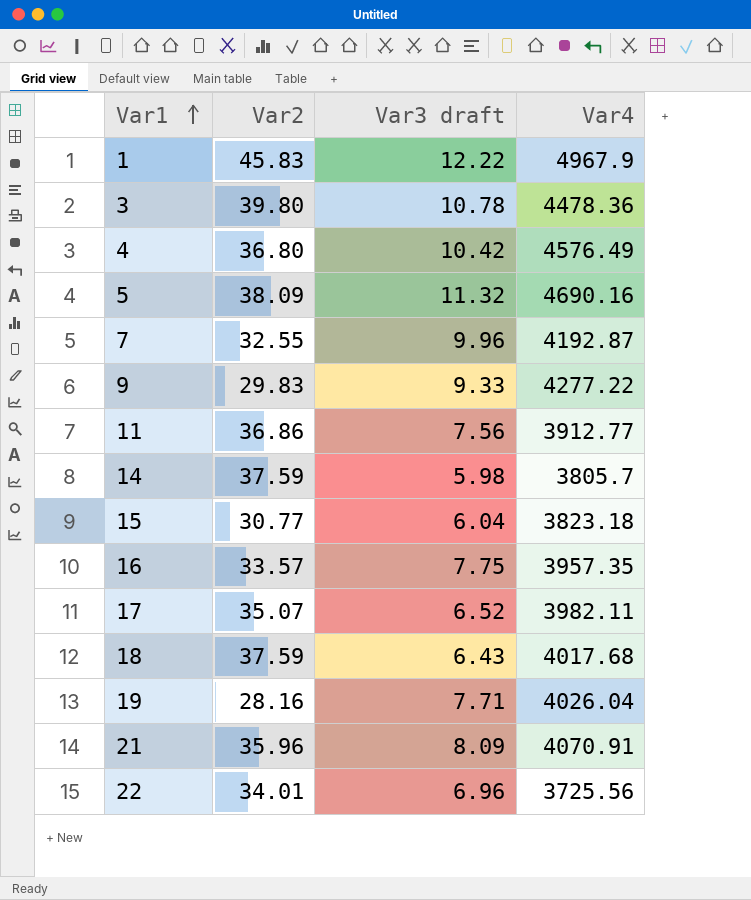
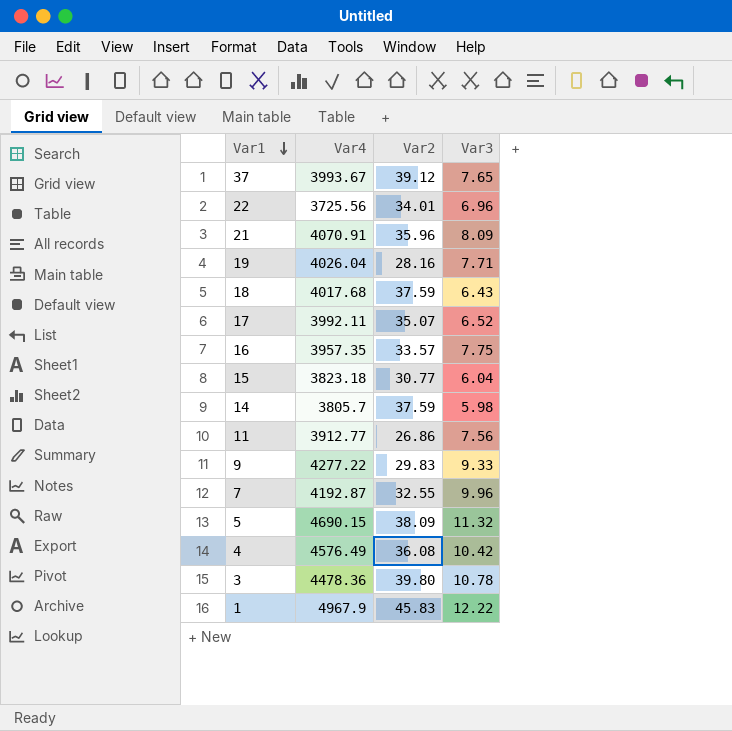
row order: Var1 ascending -> Var1 descending
column Var4 | position: 4 -> 2
column name: Var3 draft -> Var3
row 37: none -> 3993.67 | 39.12 | 7.65
17 | Var4: 3982.11 -> 3992.11
11 | Var2: 36.86 -> 26.86
5 | Var4: 4690.16 -> 4690.15
4 | Var2: 36.80 -> 36.08

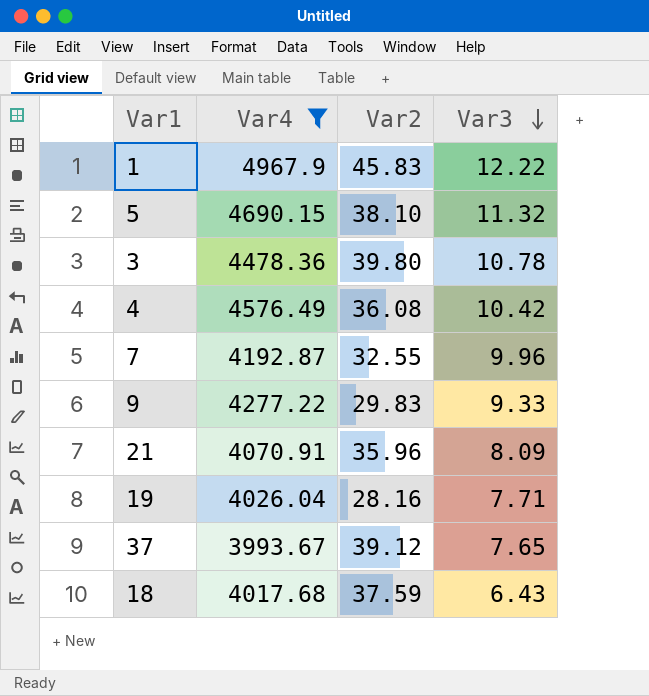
filter: none -> Var4 >= 3993.67
row order: Var1 descending -> Var3 descending
5 | Var2: 38.09 -> 38.10

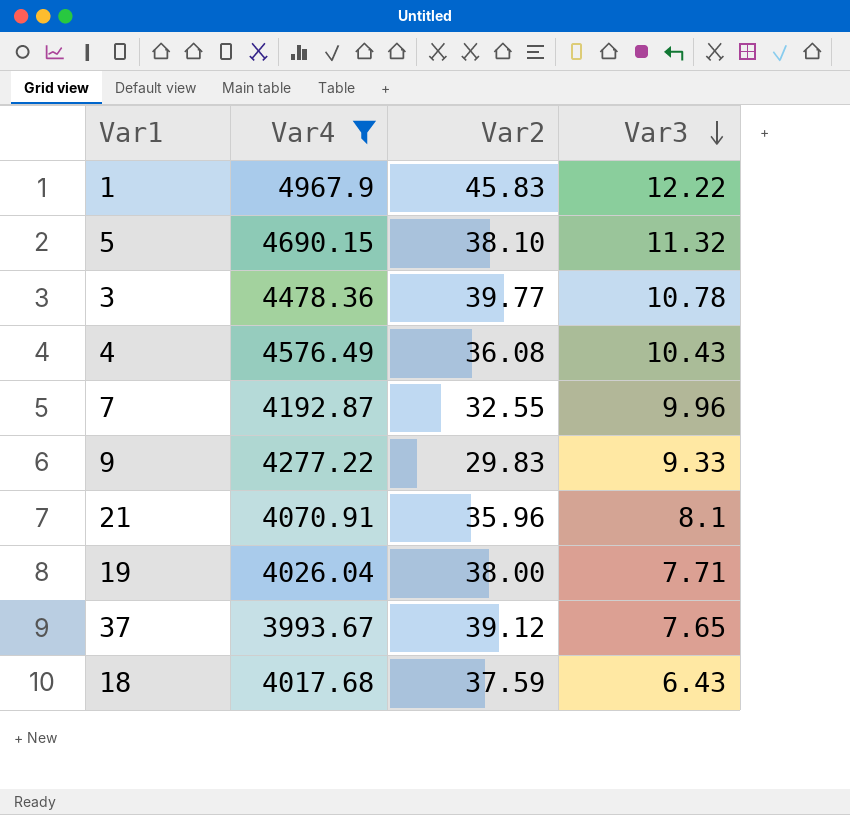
3 | Var2: 39.80 -> 39.77
4 | Var3: 10.42 -> 10.43
21 | Var3: 8.09 -> 8.1
19 | Var2: 28.16 -> 38.00

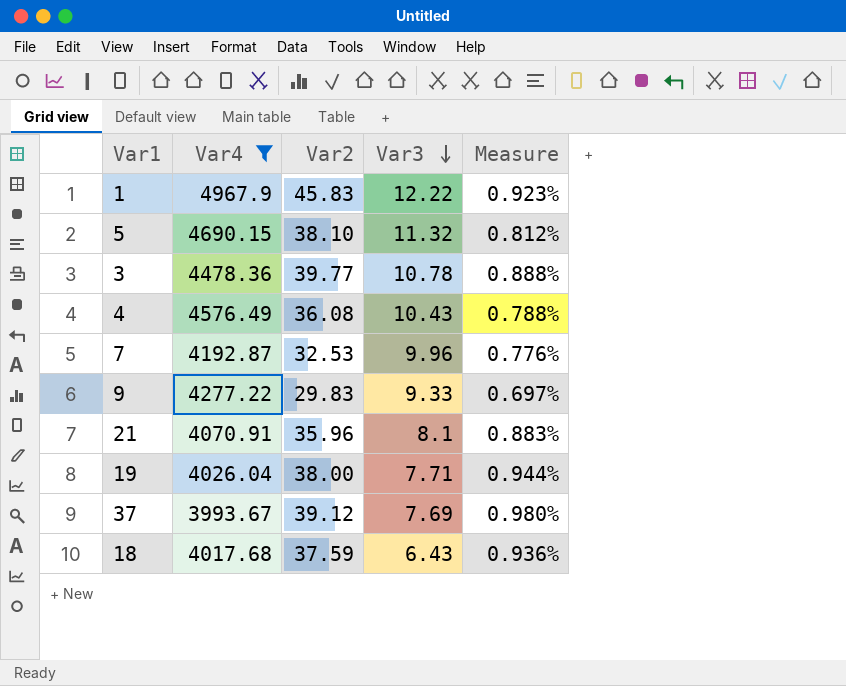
column Measure | formula: none -> [Var2] / [Var4]
7 | Var2: 32.55 -> 32.53
37 | Var3: 7.65 -> 7.69

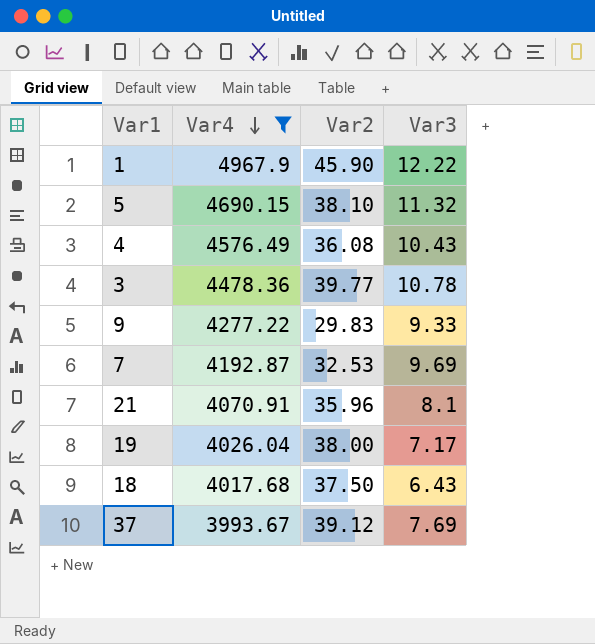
row order: Var3 descending -> Var4 descending
column Measure | formula: [Var2] / [Var4] -> none
1 | Var2: 45.83 -> 45.90
7 | Var3: 9.96 -> 9.69
19 | Var3: 7.71 -> 7.17
18 | Var2: 37.59 -> 37.50

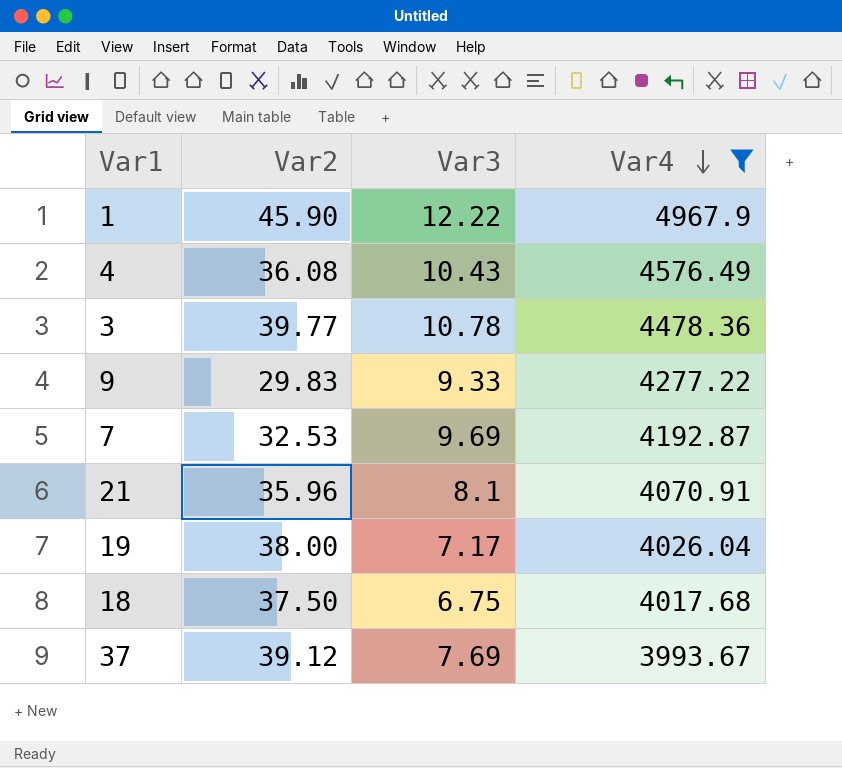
column Var4 | position: 2 -> 4
row 5: 4690.15 | 38.10 | 11.32 -> none
18 | Var3: 6.43 -> 6.75

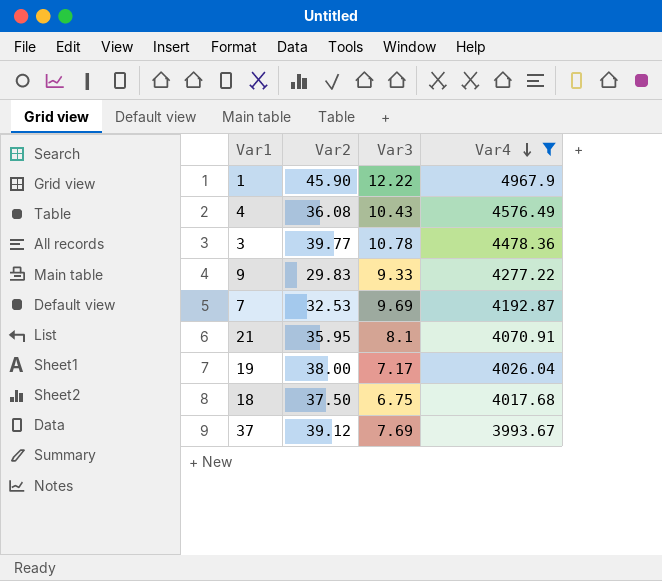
21 | Var2: 35.96 -> 35.95

